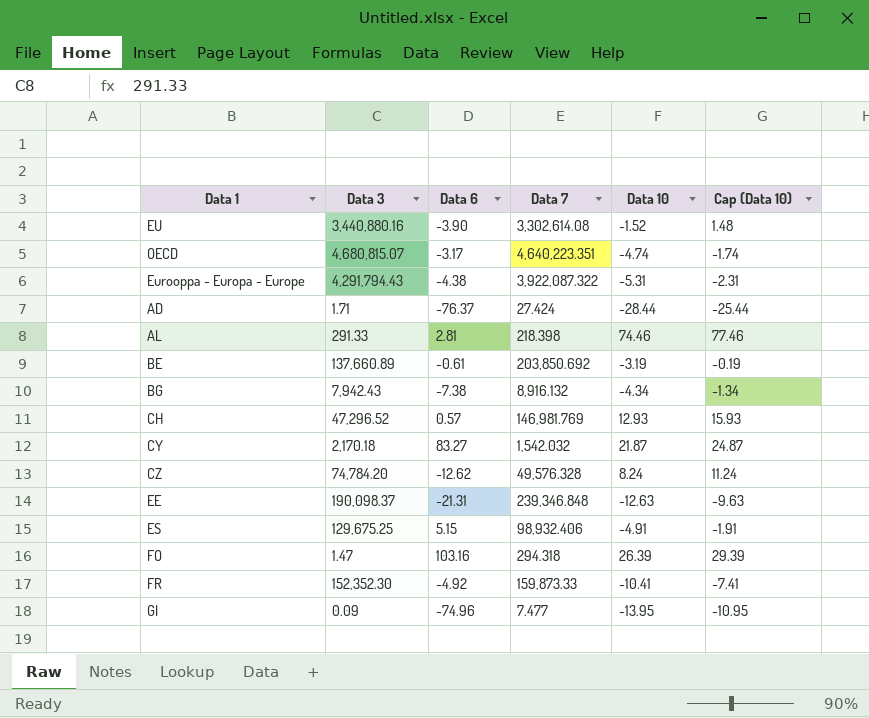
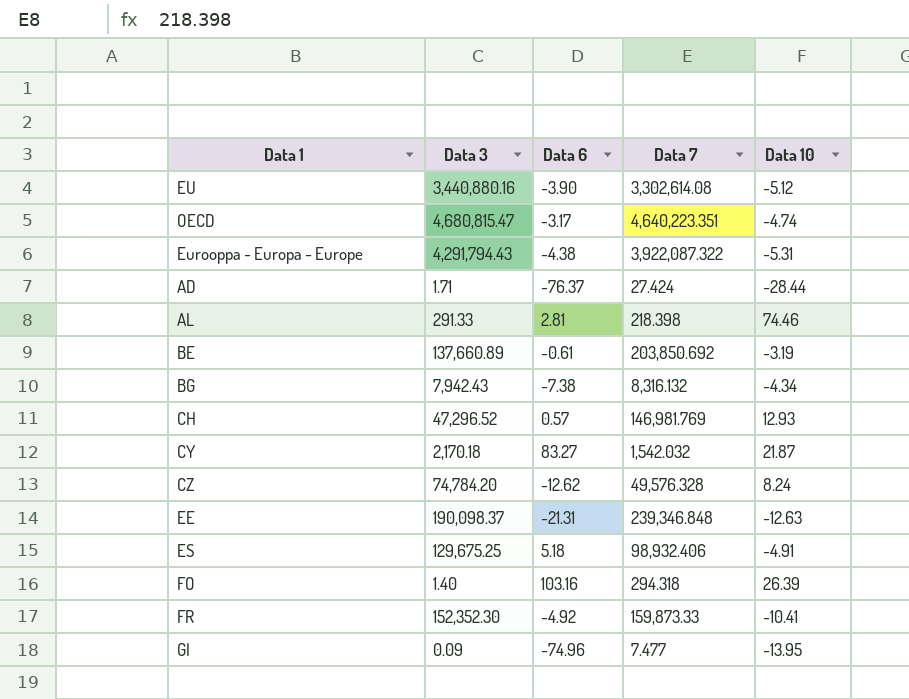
column Cap (Data 10) | formula: [Data 10] + 3 -> none
EU | Data 10: -1.52 -> -5.12
OECD | Data 3: 4,680,815.07 -> 4,680,815.47
BG | Data 7: 8,916.132 -> 8,316.132
ES | Data 6: 5.15 -> 5.18
FO | Data 3: 1.47 -> 1.40

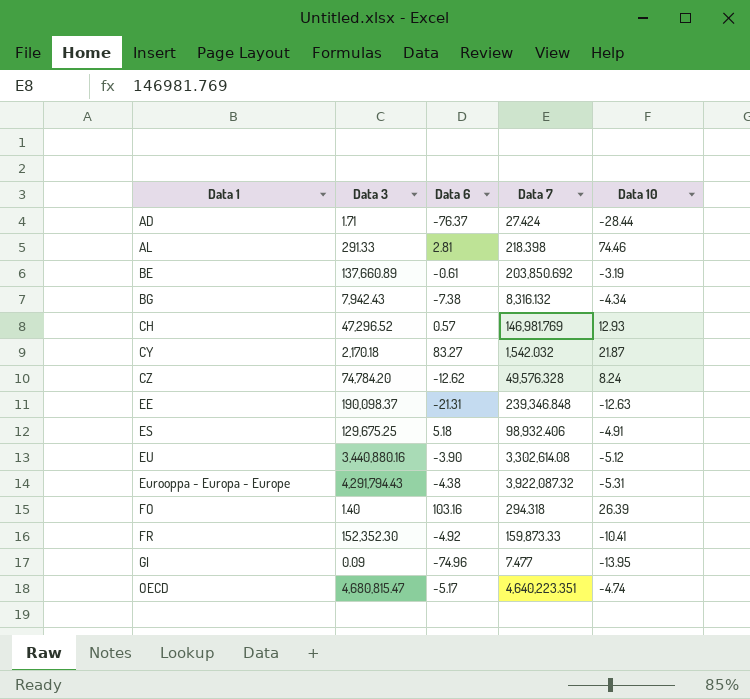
row order: none -> Data 1 ascending
Eurooppa - Europa - Europe | Data 7: 3,922,087.322 -> 3,922,087.32
OECD | Data 6: -3.17 -> -5.17

